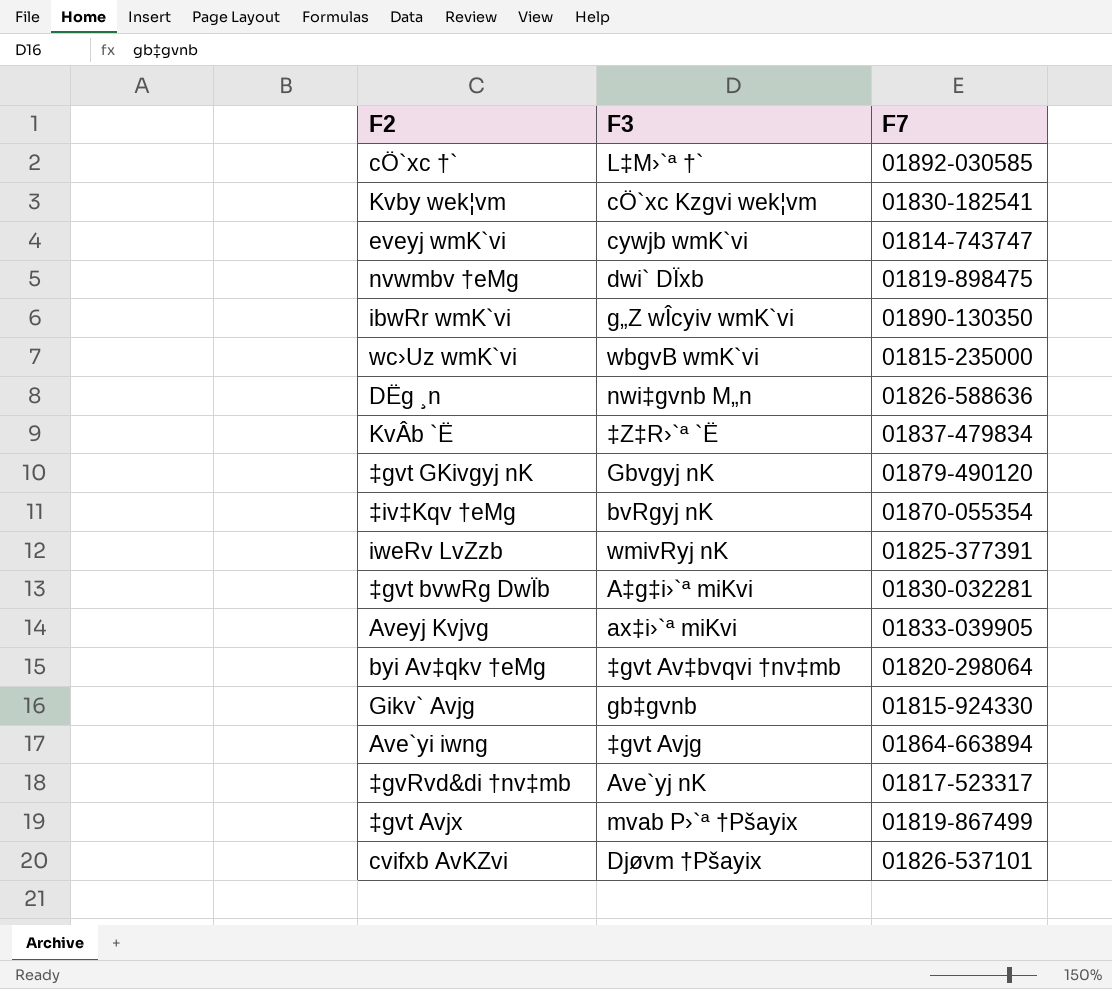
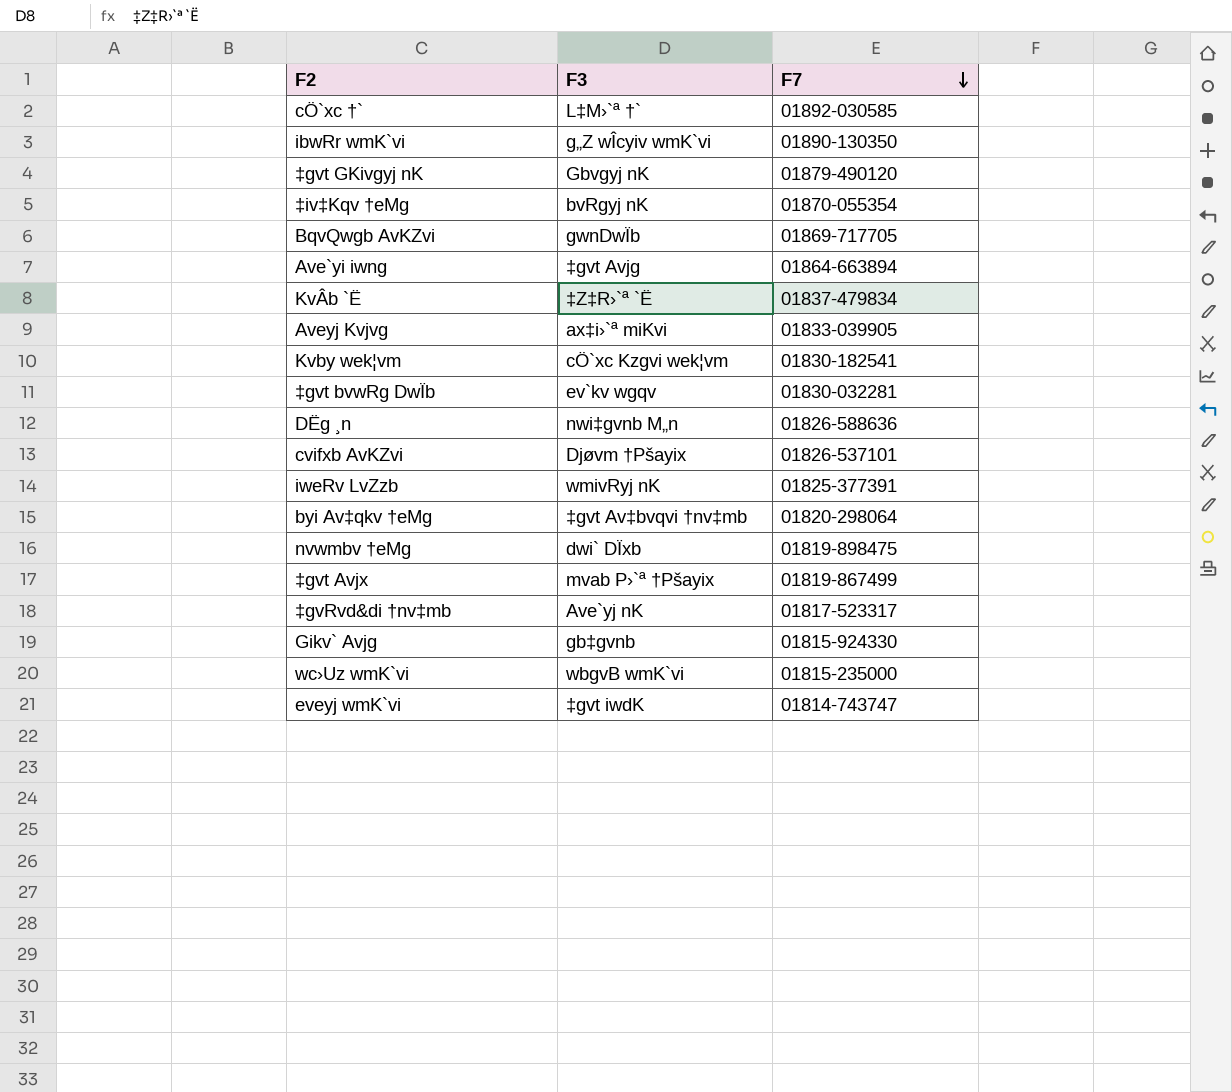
row order: none -> F7 descending
row BqvQwgb AvKZvi: none -> gwnDwÏb | 01869-717705
‡gvt bvwRg DwÏb | F3: A‡g‡i›`ª miKvi -> ev`kv wgqv
eveyj wmK`vi | F3: cywjb wmK`vi -> ‡gvt iwdK

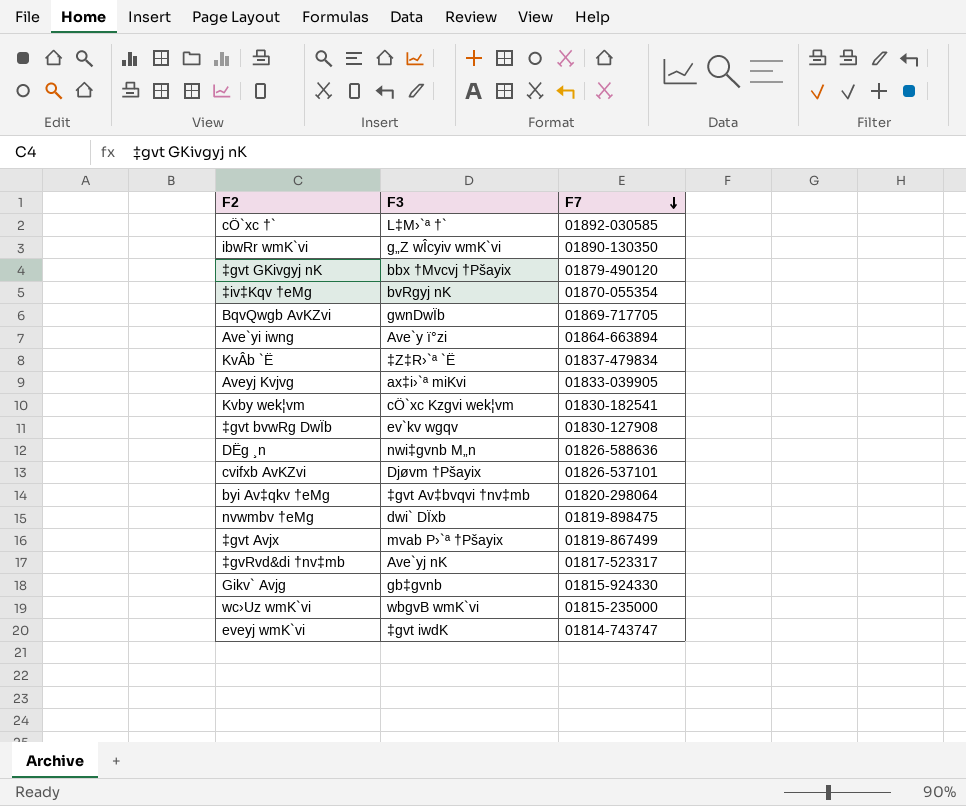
row iweRv LvZzb: wmivRyj nK | 01825-377391 -> none
‡gvt GKivgyj nK | F3: Gbvgyj nK -> bbx †Mvcvj †Pšayix
Ave`yi iwng | F3: ‡gvt Avjg -> Ave`y ï°zi
‡gvt bvwRg DwÏb | F7: 01830-032281 -> 01830-127908

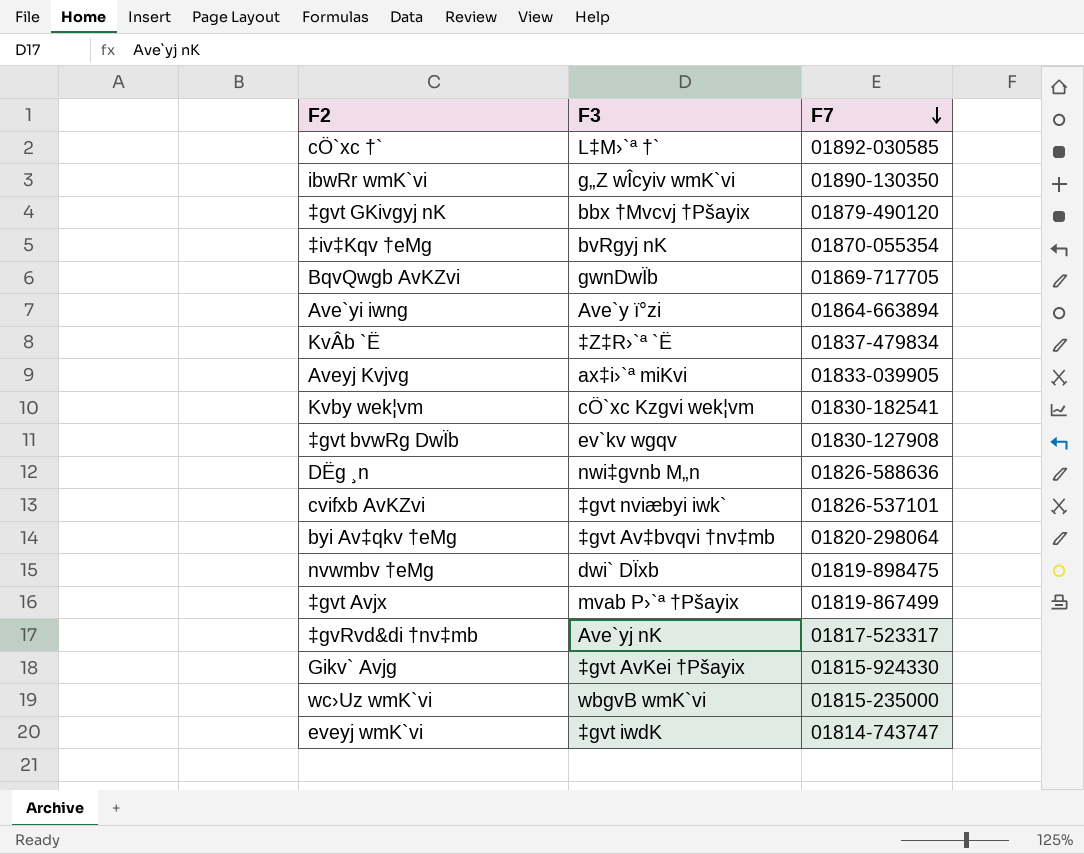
cvifxb AvKZvi | F3: Djøvm †Pšayix -> ‡gvt nviæbyi iwk`
Gikv` Avjg | F3: gb‡gvnb -> ‡gvt AvKei †Pšayix

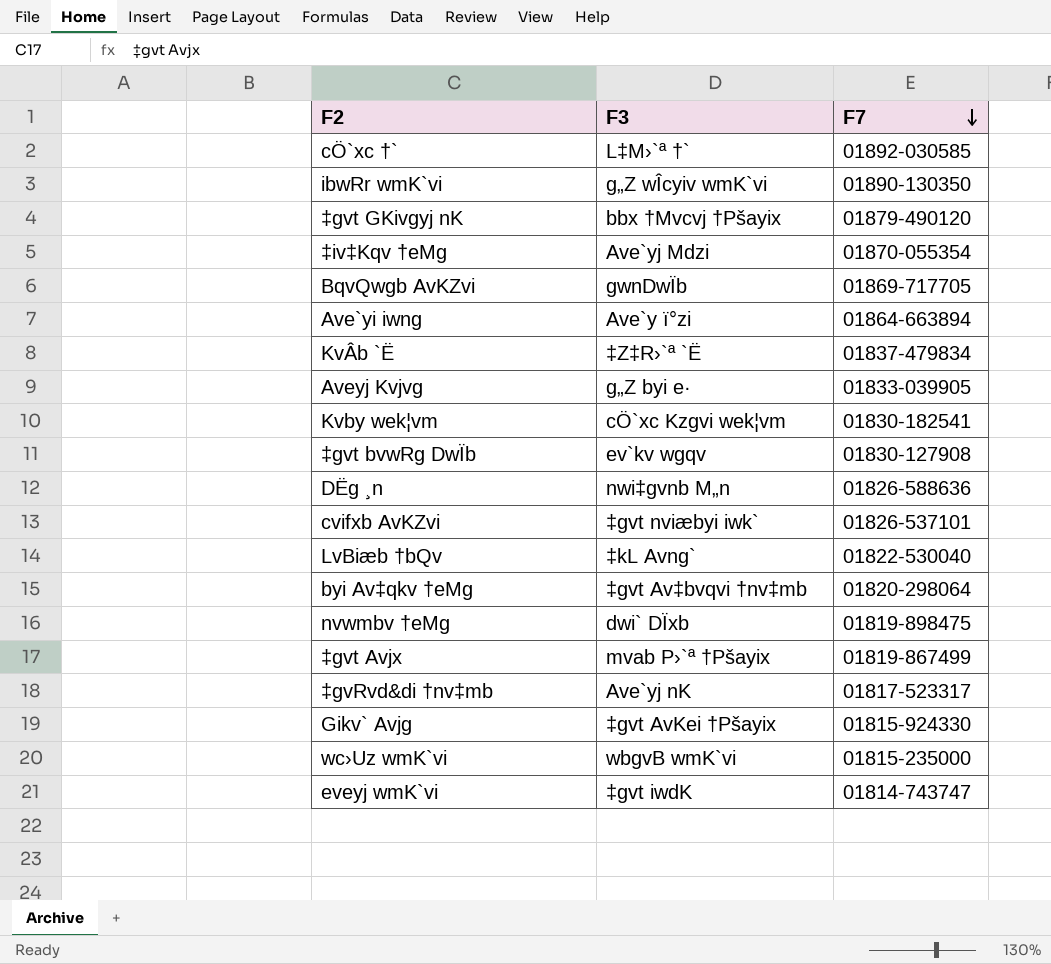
‡iv‡Kqv †eMg | F3: bvRgyj nK -> Ave`yj Mdzi
Aveyj Kvjvg | F3: ax‡i›`ª miKvi -> g„Z byi e·
row LvBiæb †bQv: none -> ‡kL Avng` | 01822-530040

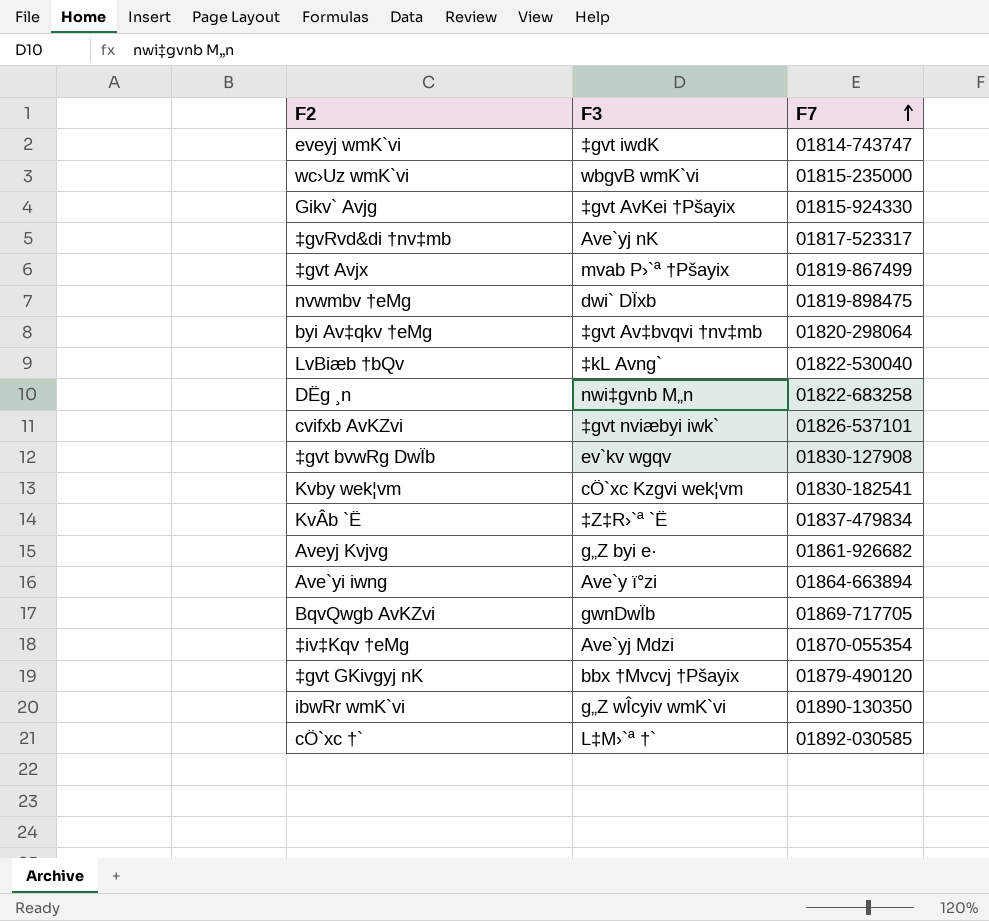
row order: F7 descending -> F7 ascending
DËg ¸n | F7: 01826-588636 -> 01822-683258
Aveyj Kvjvg | F7: 01833-039905 -> 01861-926682

